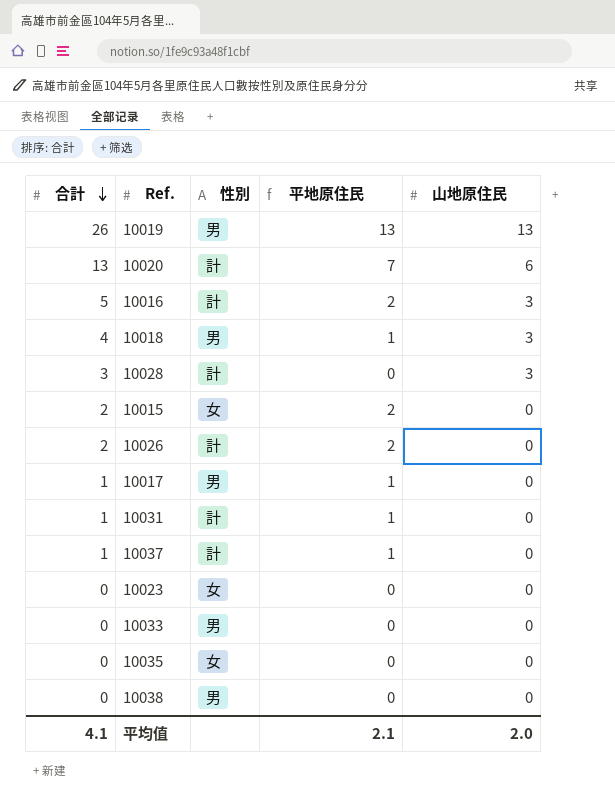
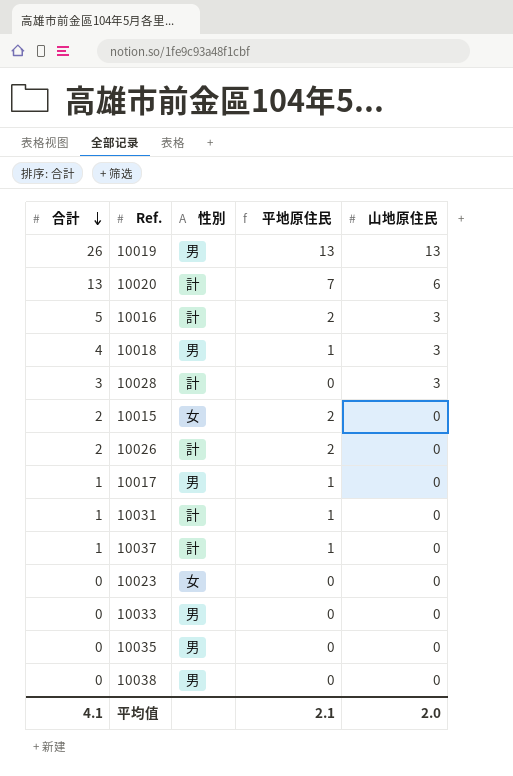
10035 | 性別: 女 -> 男

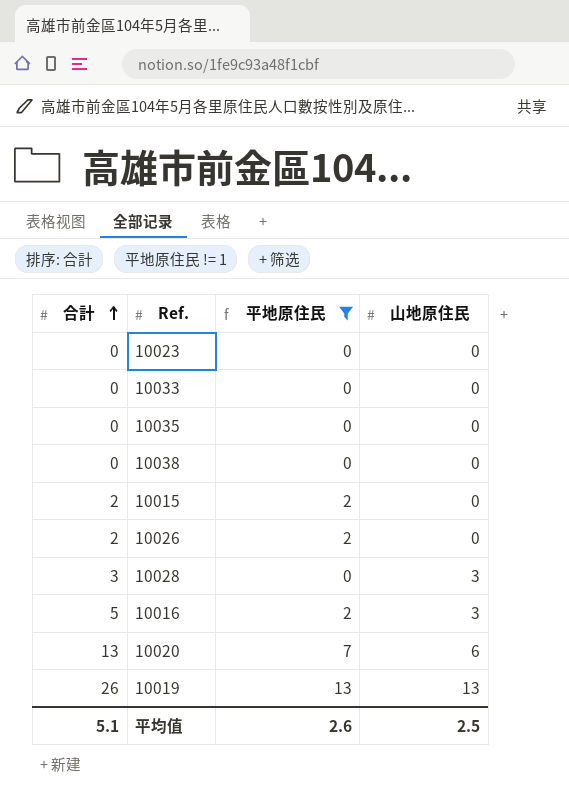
filter: none -> 平地原住民 != 1
row order: 合計 descending -> 合計 ascending
column 性別 | position: 3 -> none
平均值 | 合計: 4.1 -> 5.1
平均值 | 平地原住民: 2.1 -> 2.6
平均值 | 山地原住民: 2.0 -> 2.5

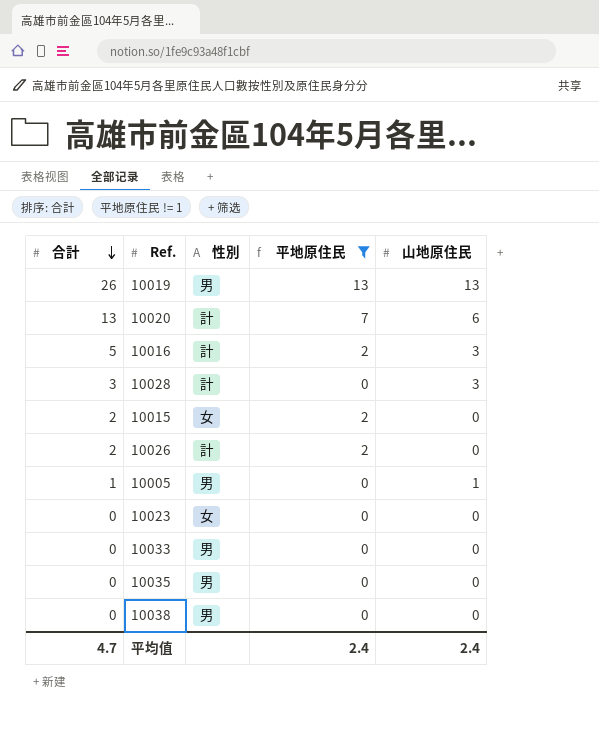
row order: 合計 ascending -> 合計 descending
column 性別 | position: none -> 3
row 10005: none -> 1 | 男 | 0 | 1
平均值 | 合計: 5.1 -> 4.7
平均值 | 平地原住民: 2.6 -> 2.4
平均值 | 山地原住民: 2.5 -> 2.4

